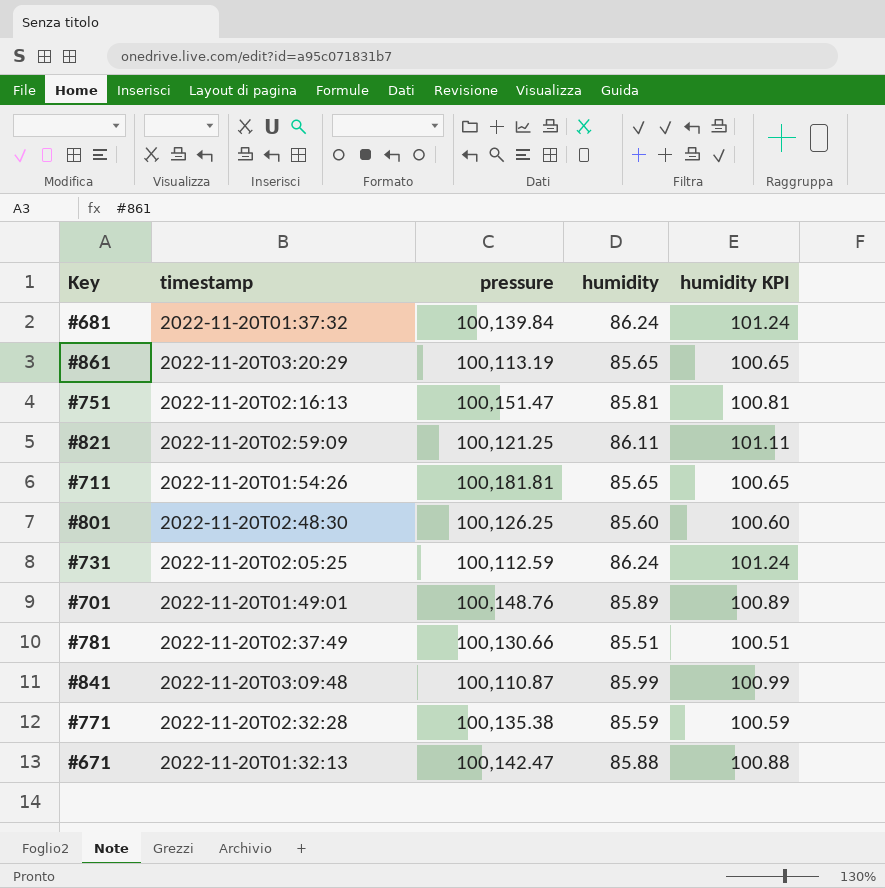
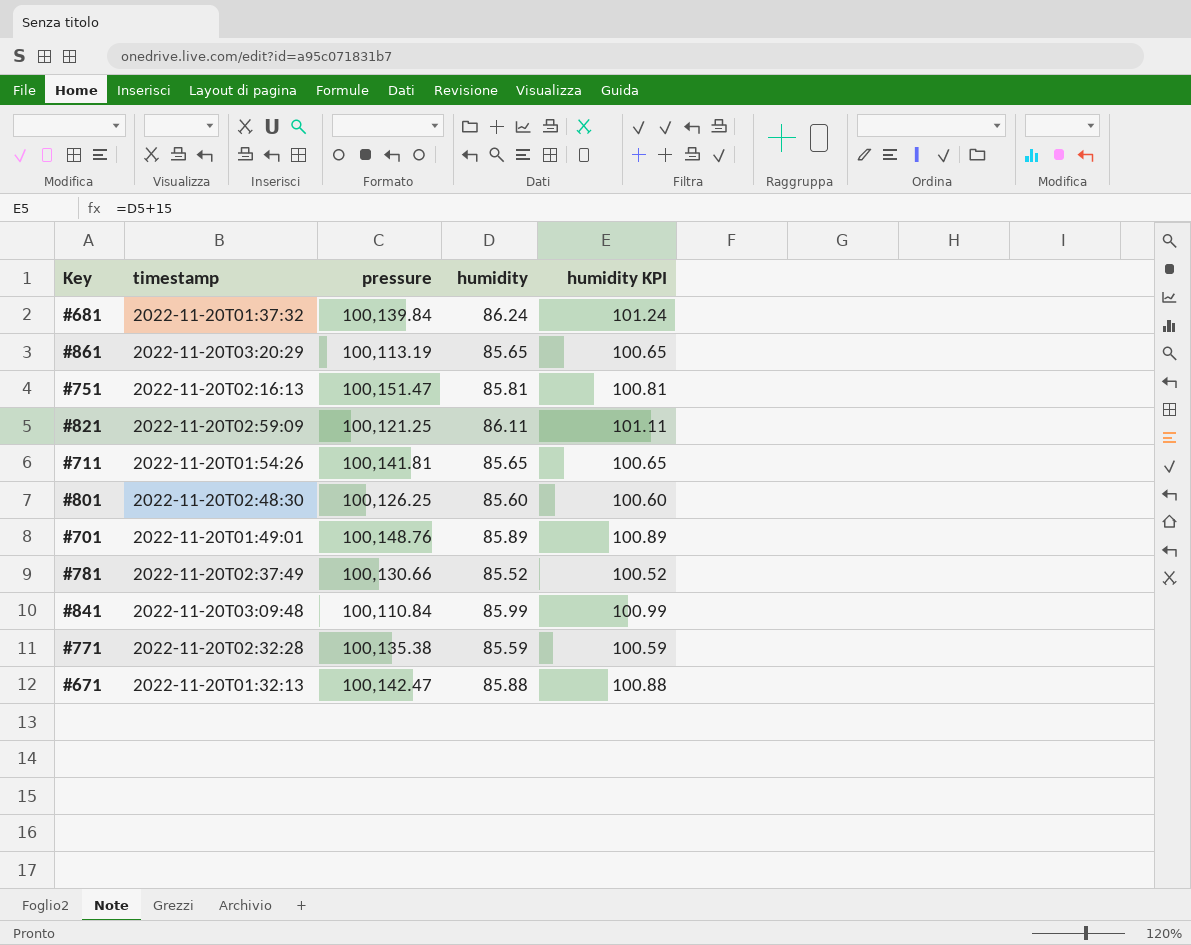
row #731: 2022-11-20T02:05:25 | 100,112.59 | 86.24 | 101.24 -> none
#711 | pressure: 100,181.81 -> 100,141.81
#781 | humidity: 85.51 -> 85.52
#781 | humidity KPI: 100.51 -> 100.52
#841 | pressure: 100,110.87 -> 100,110.84

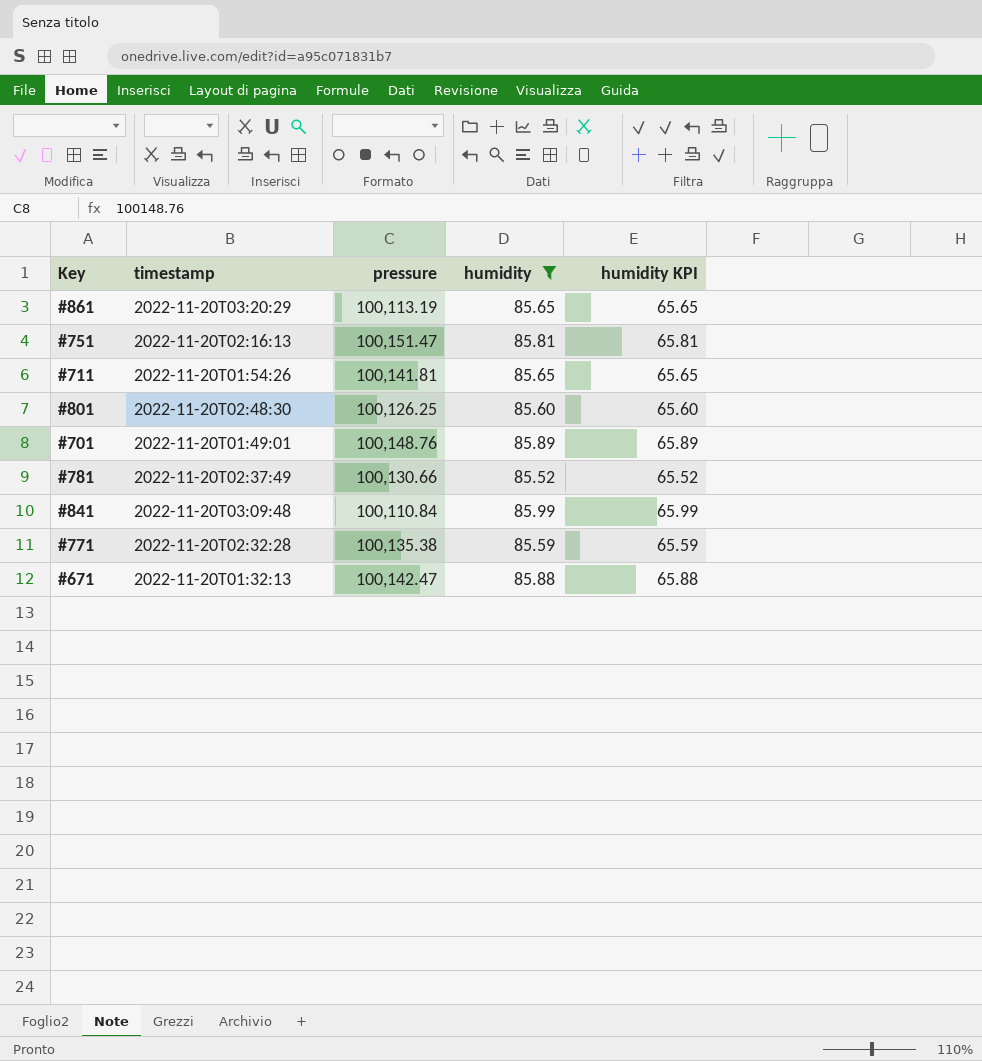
filter: none -> humidity <= 85.99
column humidity KPI | formula: [humidity] + 15 -> [humidity] - 20

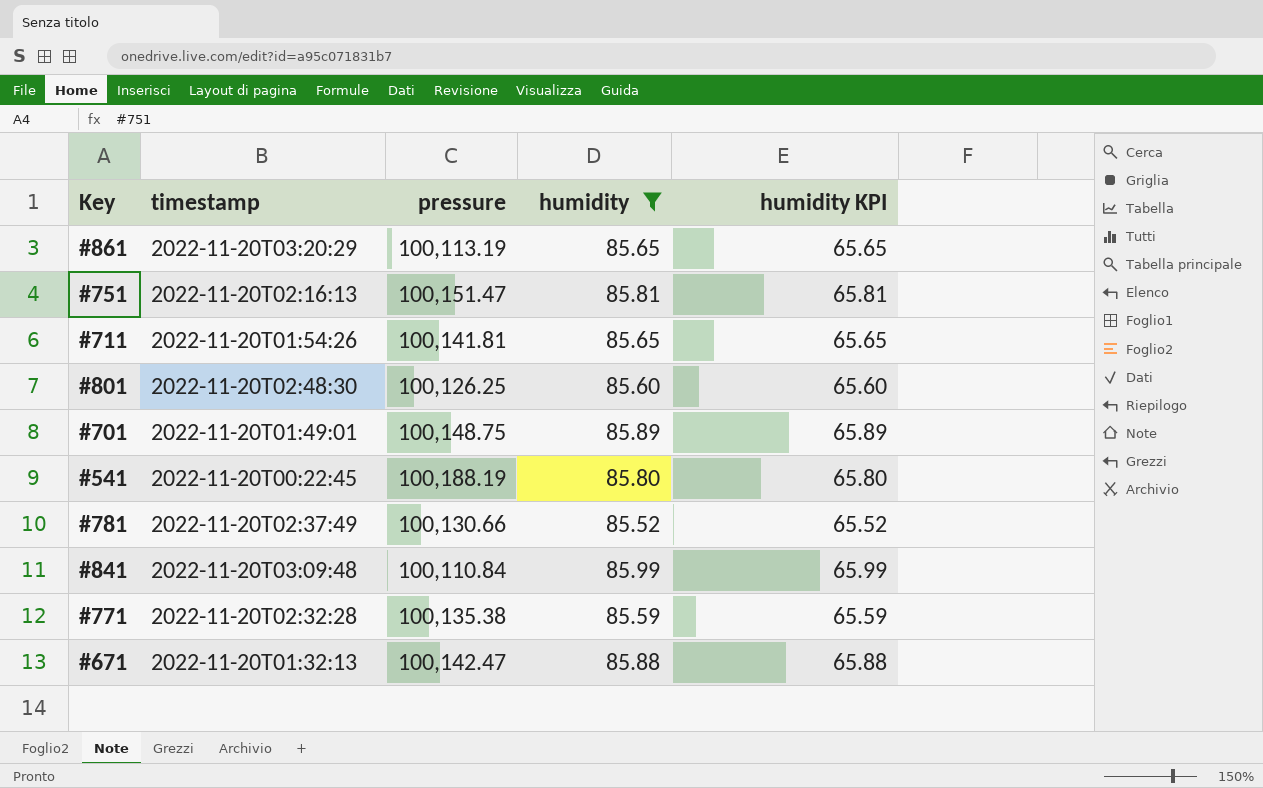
#701 | pressure: 100,148.76 -> 100,148.75
row #541: none -> 2022-11-20T00:22:45 | 100,188.19 | 85.80 | 65.80

